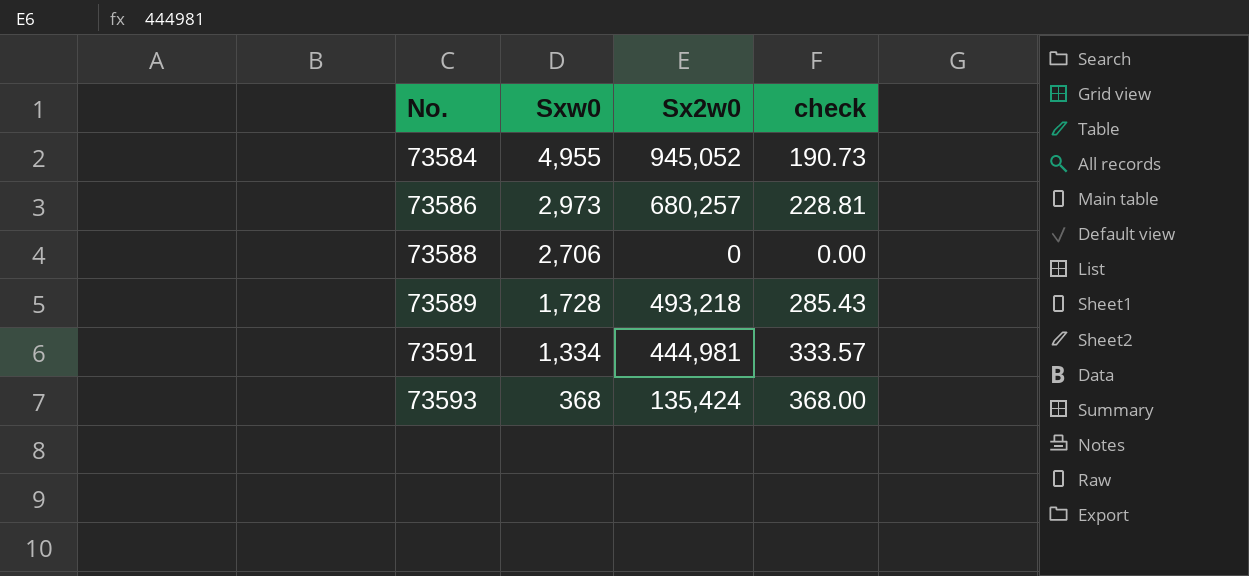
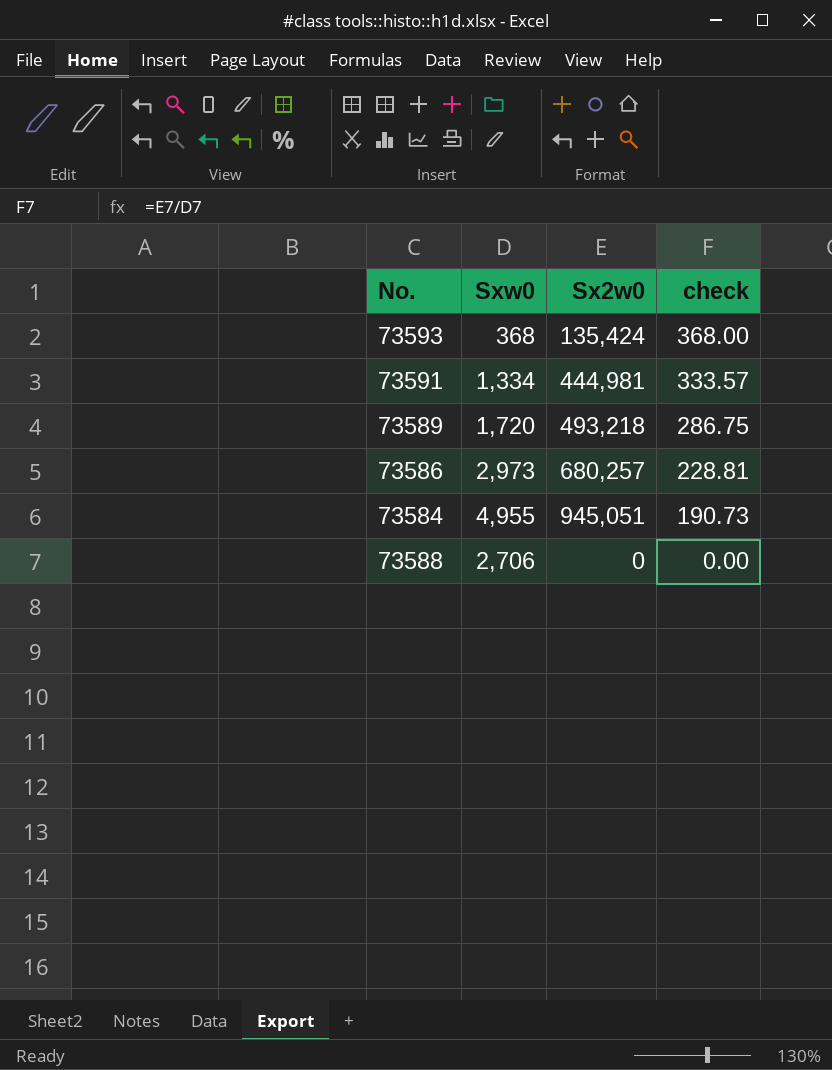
row order: No. ascending -> check descending
73589 | Sxw0: 1,728 -> 1,720
73589 | check: 285.43 -> 286.75
73584 | Sx2w0: 945,052 -> 945,051

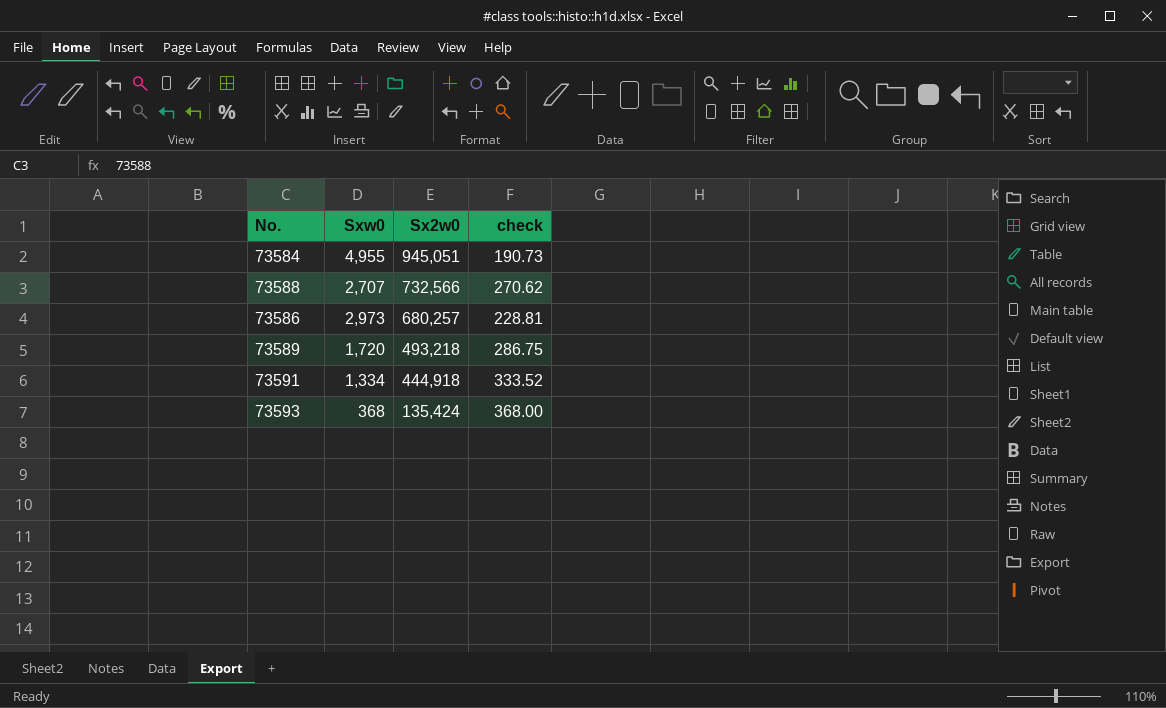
row order: check descending -> Sx2w0 descending
73588 | Sxw0: 2,706 -> 2,707
73588 | Sx2w0: 0 -> 732,566
73588 | check: 0.00 -> 270.62
73591 | Sx2w0: 444,981 -> 444,918
73591 | check: 333.57 -> 333.52

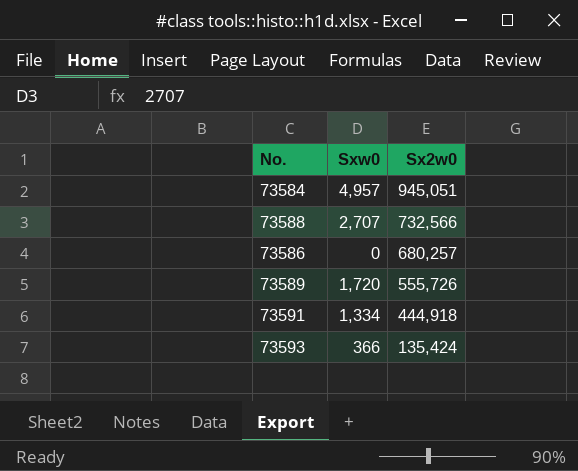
column check | formula: [Sx2w0] / [Sxw0] -> none
73584 | Sxw0: 4,955 -> 4,957
73586 | Sxw0: 2,973 -> 0
73589 | Sx2w0: 493,218 -> 555,726
73593 | Sxw0: 368 -> 366

